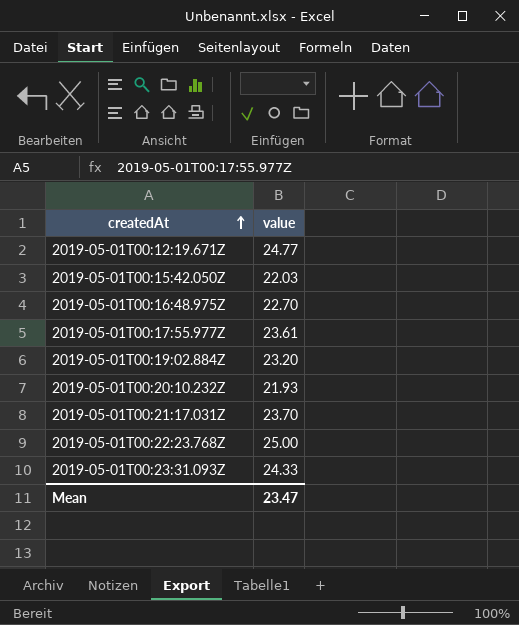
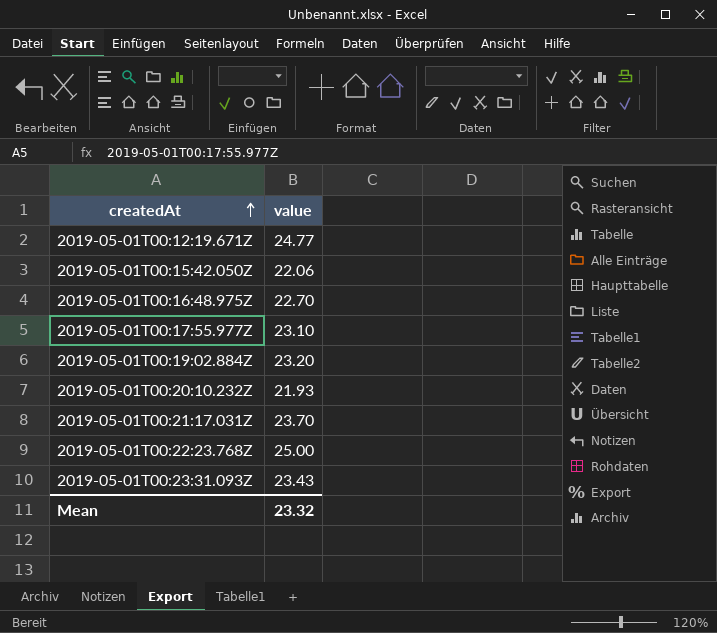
2019-05-01T00:15:42.050Z | value: 22.03 -> 22.06
2019-05-01T00:17:55.977Z | value: 23.61 -> 23.10
2019-05-01T00:23:31.093Z | value: 24.33 -> 23.43
Mean | value: 23.47 -> 23.32

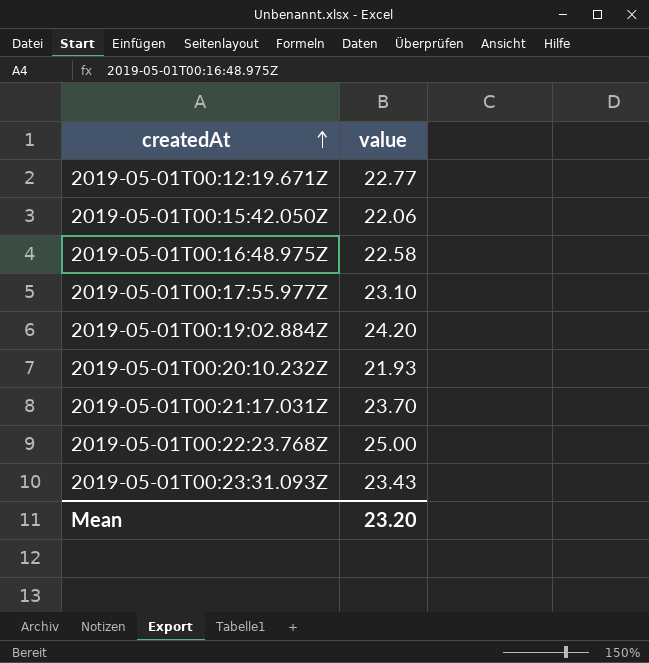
2019-05-01T00:12:19.671Z | value: 24.77 -> 22.77
2019-05-01T00:16:48.975Z | value: 22.70 -> 22.58
2019-05-01T00:19:02.884Z | value: 23.20 -> 24.20
Mean | value: 23.32 -> 23.20

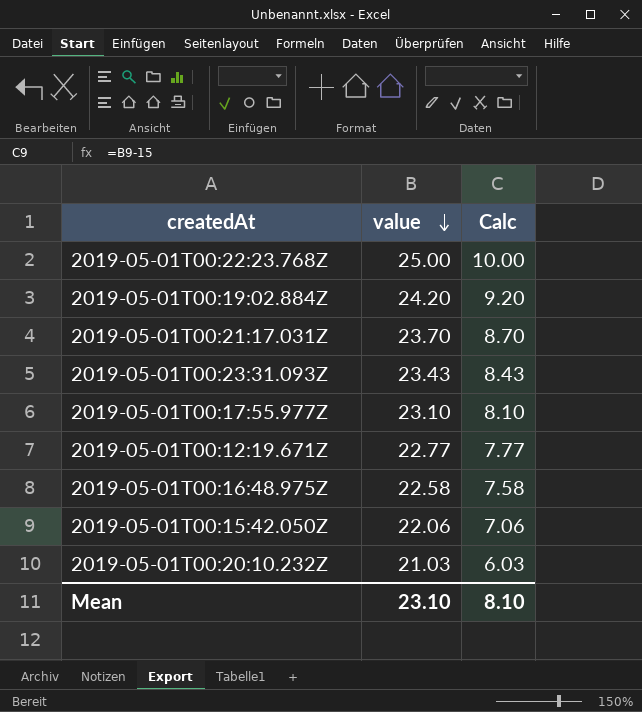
row order: createdAt ascending -> value descending
column Calc | formula: none -> [value] - 15
2019-05-01T00:20:10.232Z | value: 21.93 -> 21.03
Mean | value: 23.20 -> 23.10

